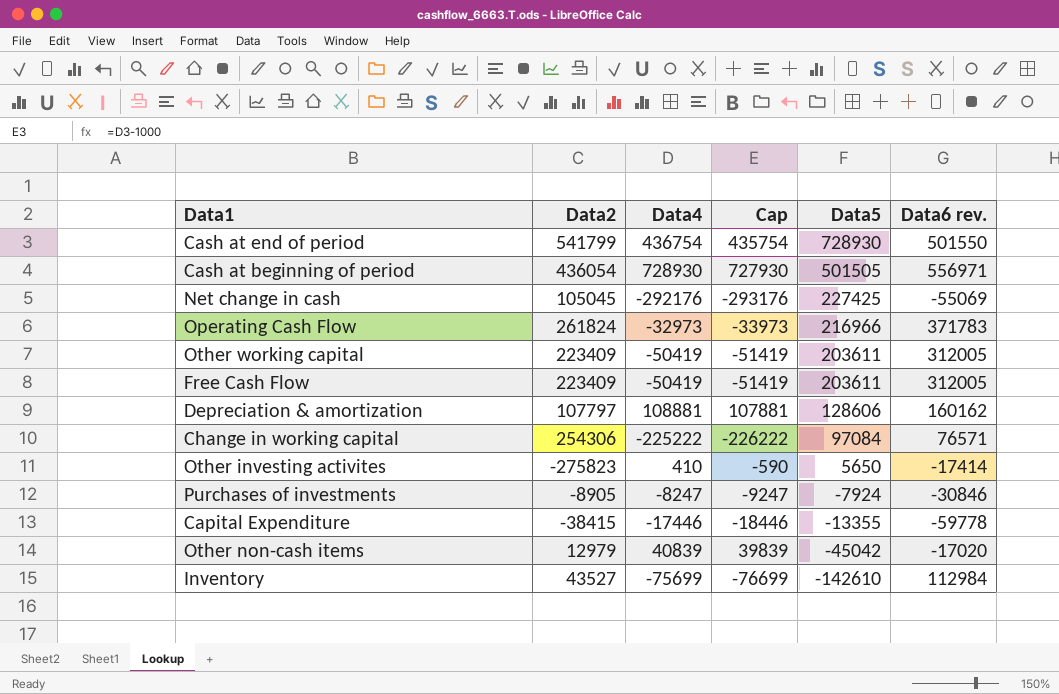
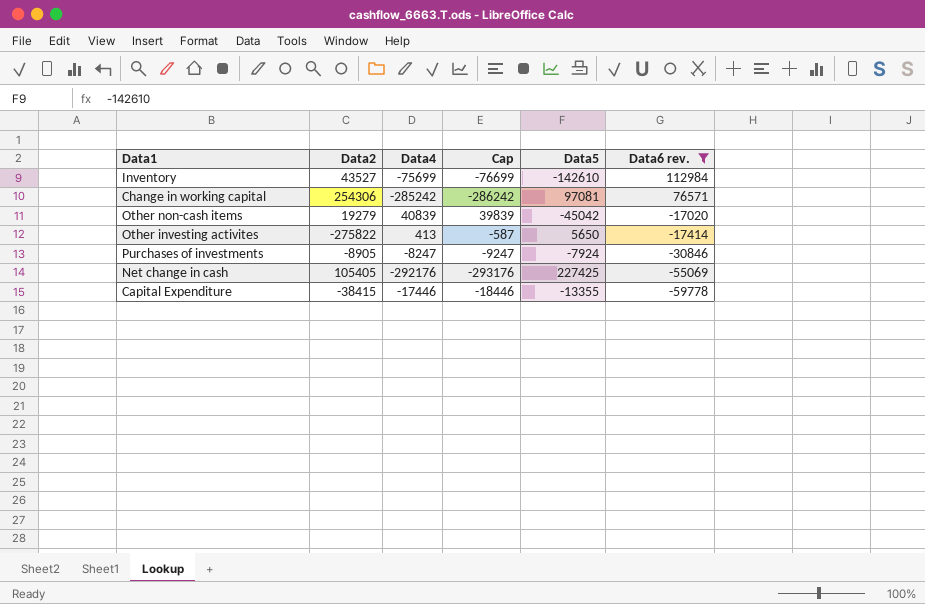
filter: none -> Data6 rev. <= 112984
row order: Data5 descending -> Data6 rev. descending
Change in working capital | Data4: -225222 -> -285242
Change in working capital | Cap: -226222 -> -286242
Change in working capital | Data5: 97084 -> 97081
Other non-cash items | Data2: 12979 -> 19279
Other investing activites | Data2: -275823 -> -275822
Other investing activites | Data4: 410 -> 413
Other investing activites | Cap: -590 -> -587
Net change in cash | Data2: 105045 -> 105405

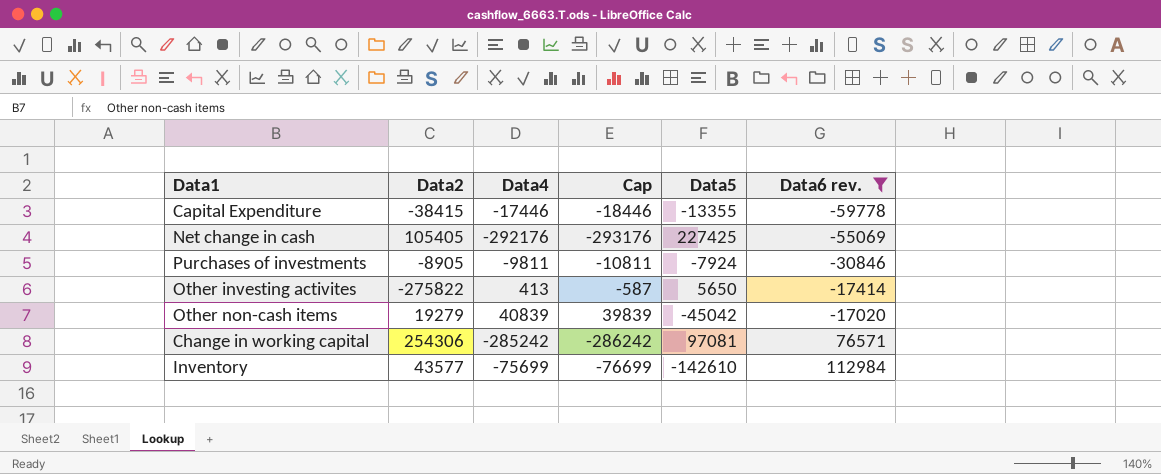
row order: Data6 rev. descending -> Data6 rev. ascending
Purchases of investments | Data4: -8247 -> -9811
Purchases of investments | Cap: -9247 -> -10811
Inventory | Data2: 43527 -> 43577

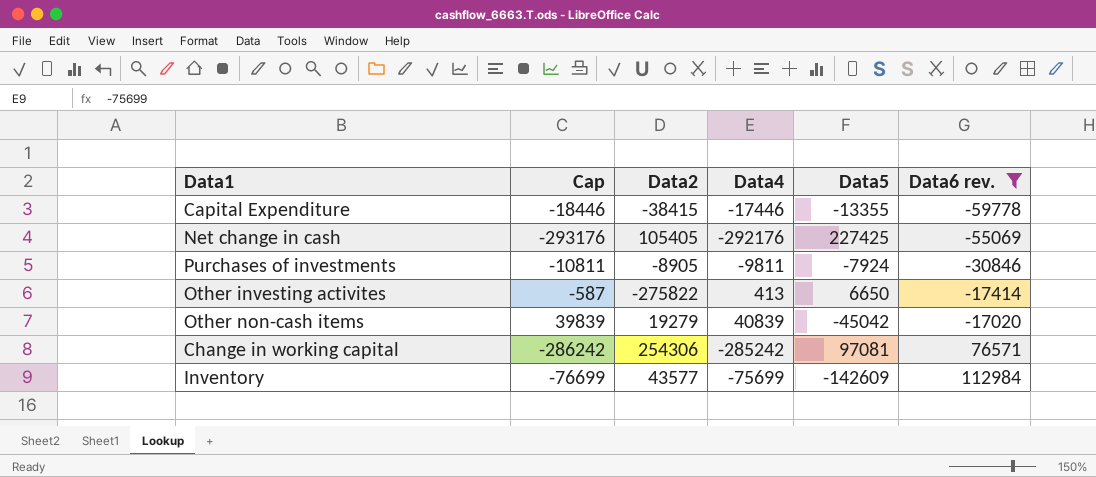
column Cap | position: 4 -> 2
Other investing activites | Data5: 5650 -> 6650
Inventory | Data5: -142610 -> -142609

